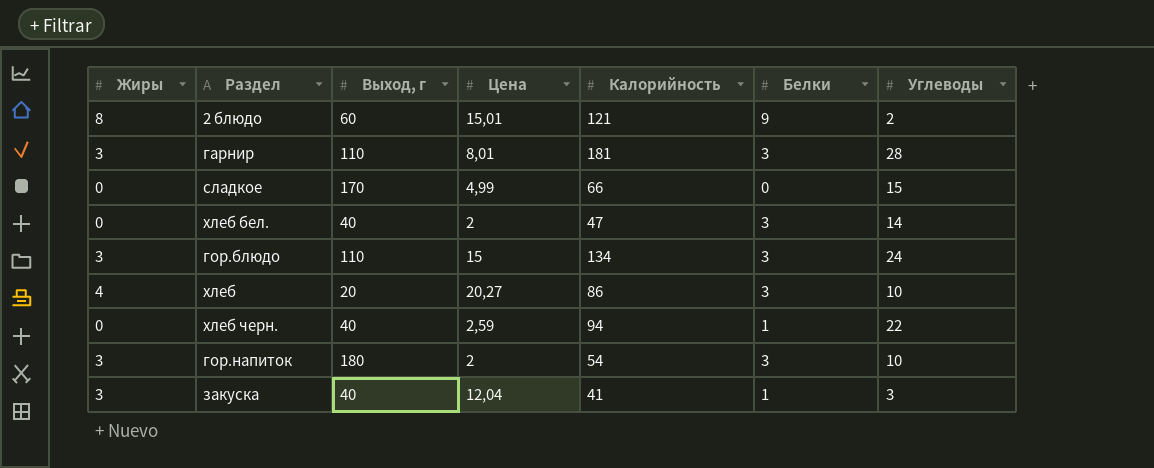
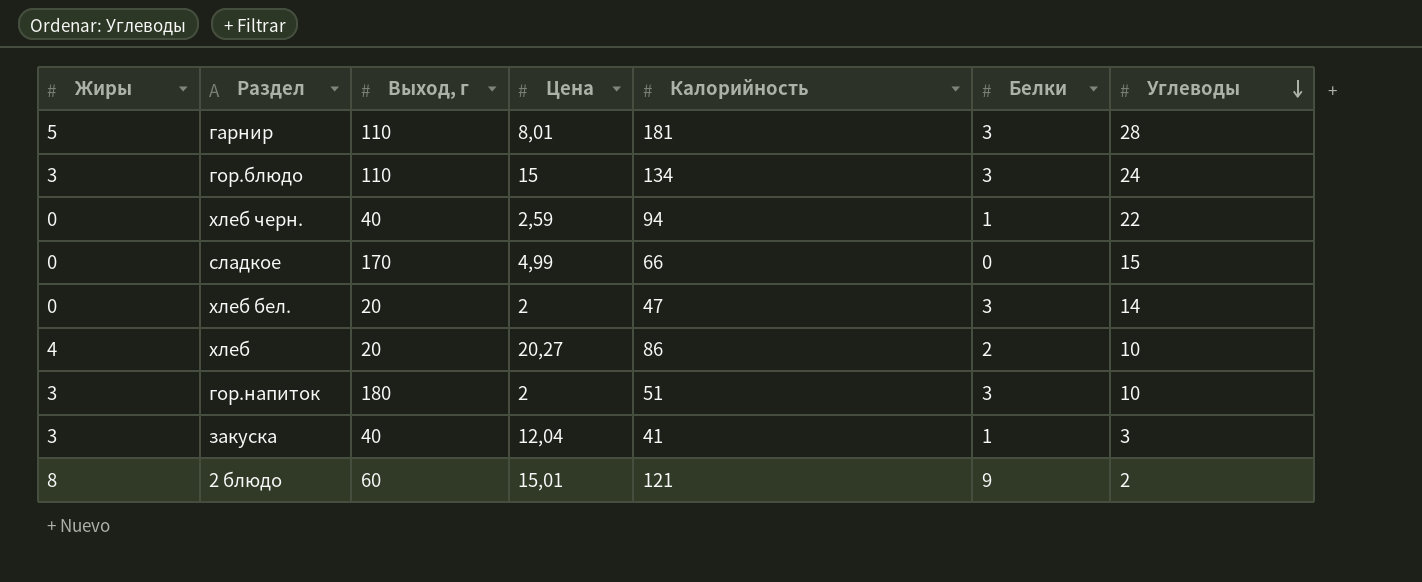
row order: none -> Углеводы descending
гарнир | Жиры: 3 -> 5
хлеб бел. | Выход, г: 40 -> 20
хлеб | Белки: 3 -> 2
гор.напиток | Калорийность: 54 -> 51

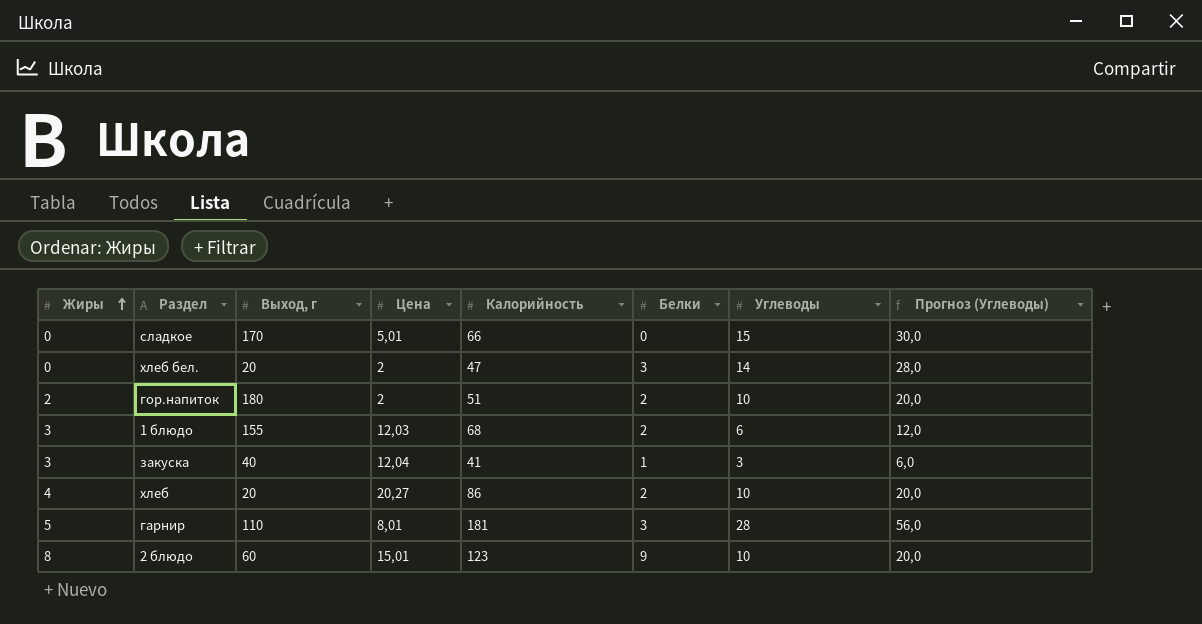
row order: Углеводы descending -> Жиры ascending
column Прогноз (Углеводы) | formula: none -> [Углеводы] * 2
row гор.блюдо: 3 | 110 | 15 | 134 | 3 | 24 -> none
row хлеб черн.: 0 | 40 | 2,59 | 94 | 1 | 22 -> none
сладкое | Цена: 4,99 -> 5,01
гор.напиток | Жиры: 3 -> 2
гор.напиток | Белки: 3 -> 2
row 1 блюдо: none -> 3 | 155 | 12,03 | 68 | 2 | 6 | 12,0
2 блюдо | Калорийность: 121 -> 123
2 блюдо | Углеводы: 2 -> 10

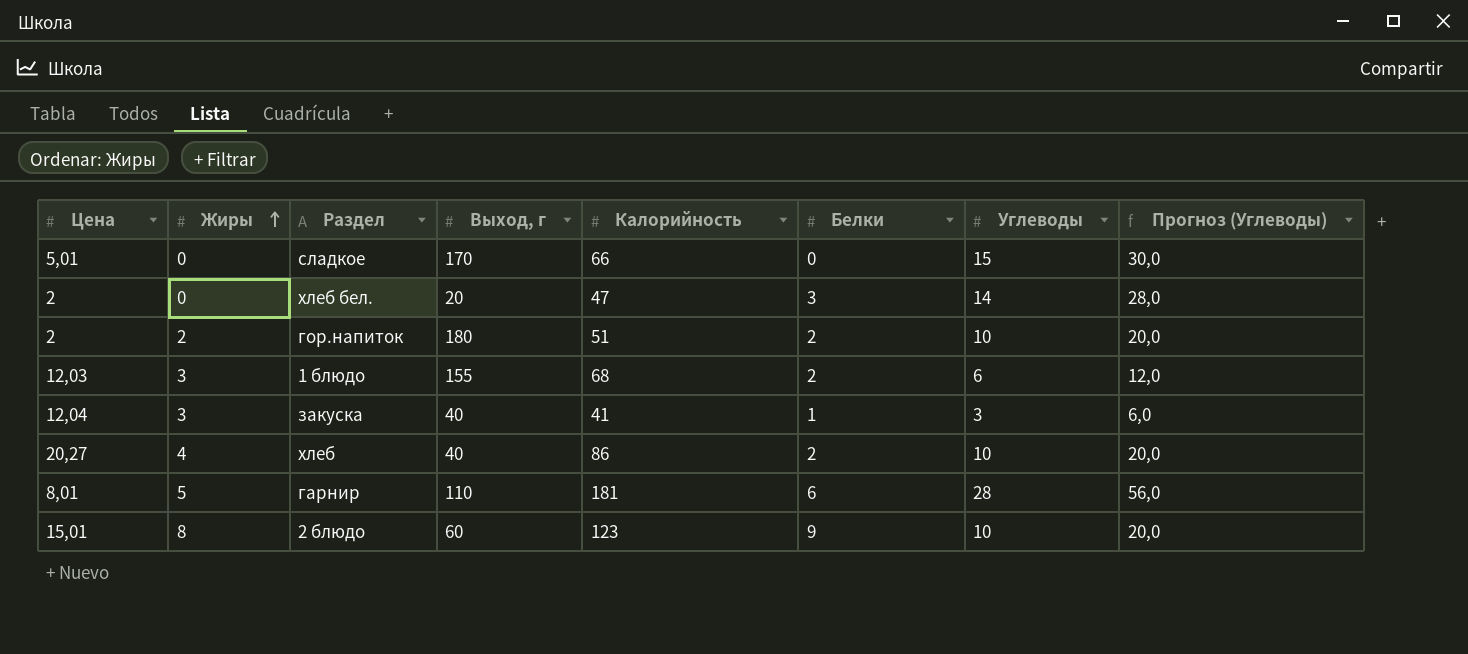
column Цена | position: 4 -> 1
хлеб | Выход, г: 20 -> 40
гарнир | Белки: 3 -> 6

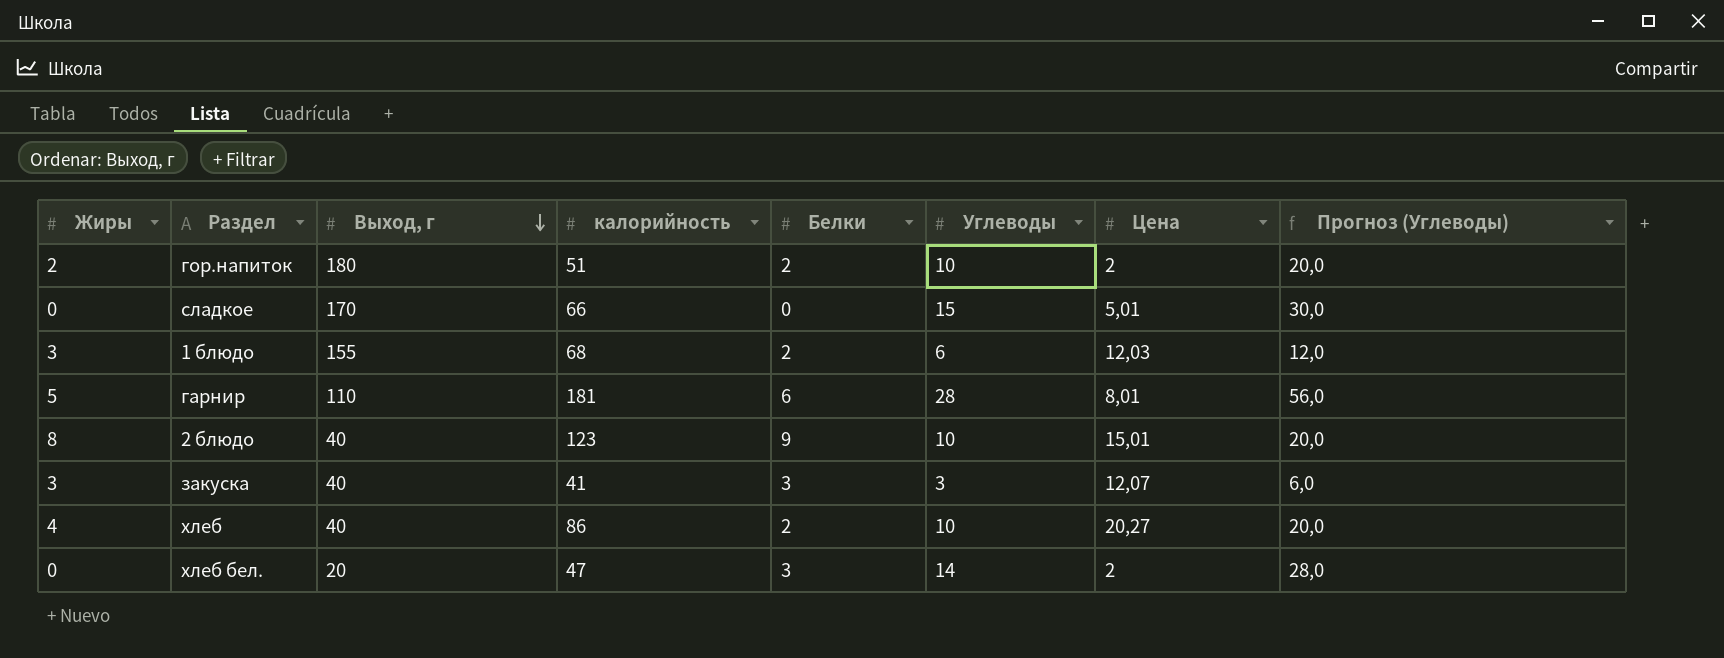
row order: Жиры ascending -> Выход, г descending
column name: Калорийность -> калорийность
column Цена | position: 1 -> 7
2 блюдо | Выход, г: 60 -> 40
закуска | Белки: 1 -> 3
закуска | Цена: 12,04 -> 12,07

